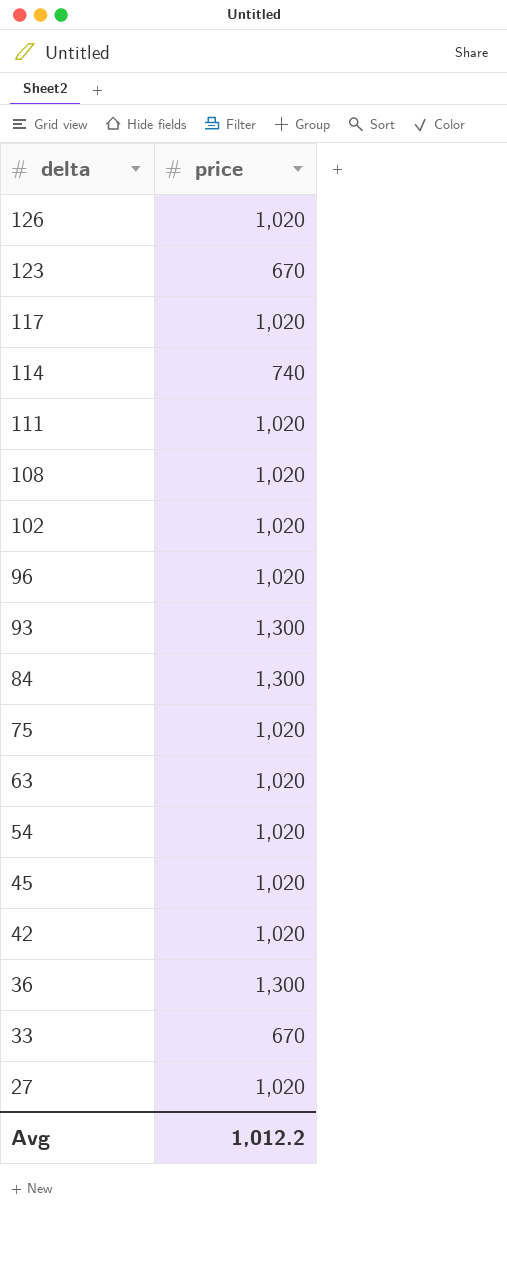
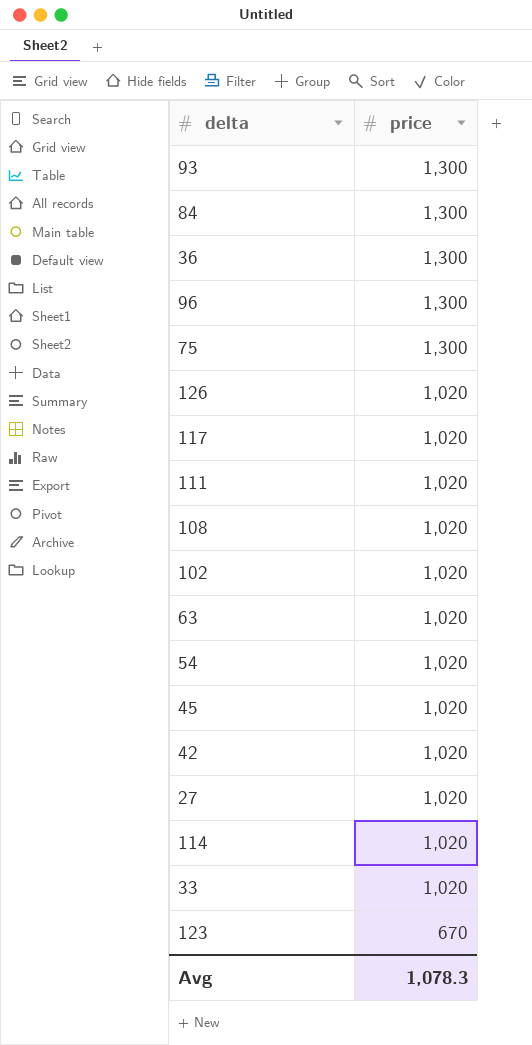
row order: delta descending -> price descending
96 | price: 1,020 -> 1,300
75 | price: 1,020 -> 1,300
114 | price: 740 -> 1,020
33 | price: 670 -> 1,020
Avg | price: 1,012.2 -> 1,078.3

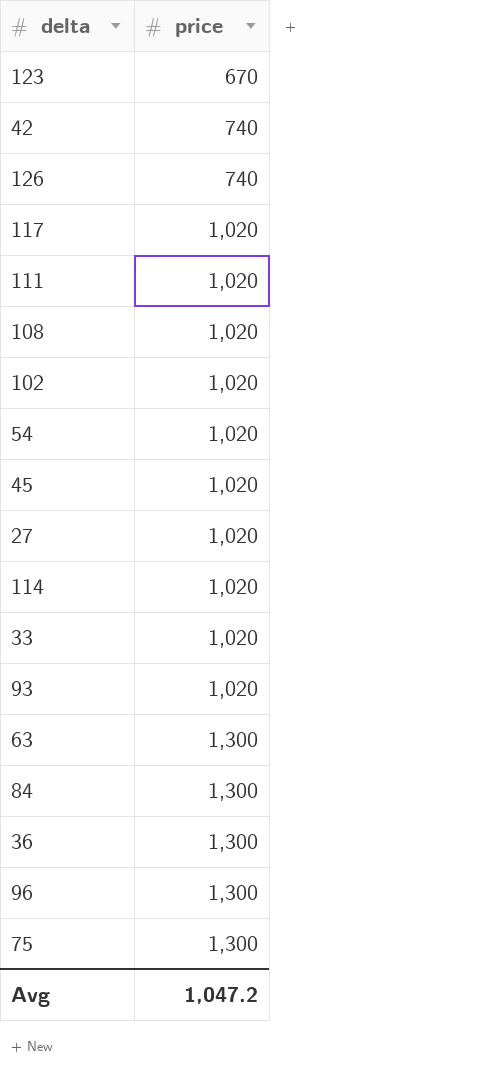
row order: price descending -> price ascending
42 | price: 1,020 -> 740
126 | price: 1,020 -> 740
93 | price: 1,300 -> 1,020
63 | price: 1,020 -> 1,300
Avg | price: 1,078.3 -> 1,047.2

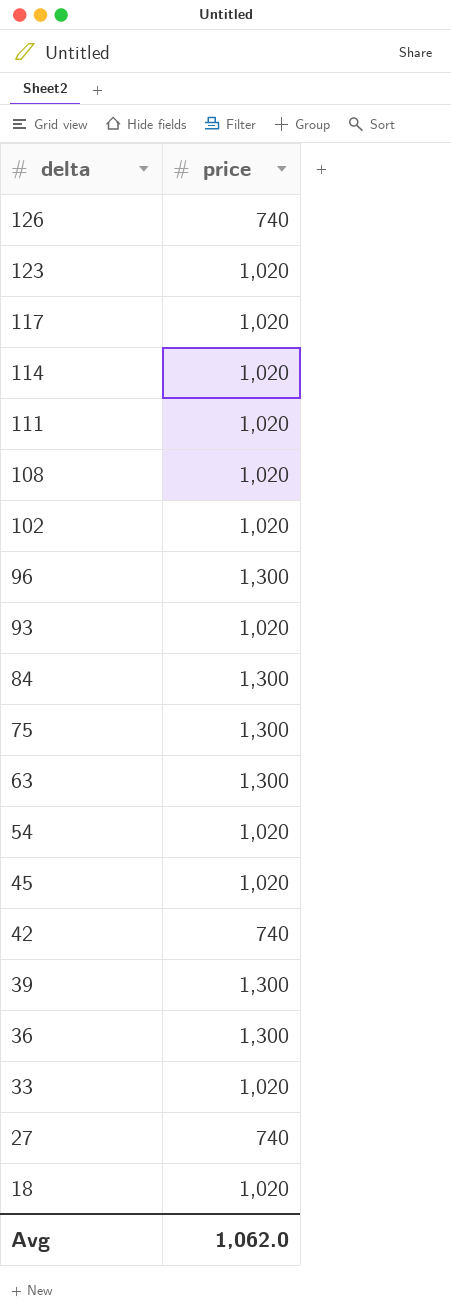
row order: price ascending -> delta descending
123 | price: 670 -> 1,020
row 39: none -> 1,300
27 | price: 1,020 -> 740
row 18: none -> 1,020
Avg | price: 1,047.2 -> 1,062.0

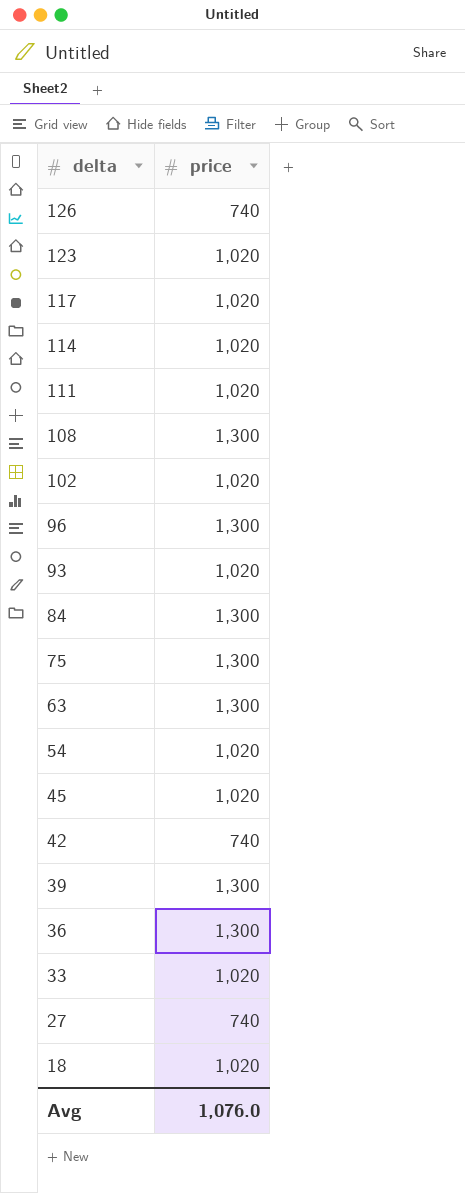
108 | price: 1,020 -> 1,300
Avg | price: 1,062.0 -> 1,076.0

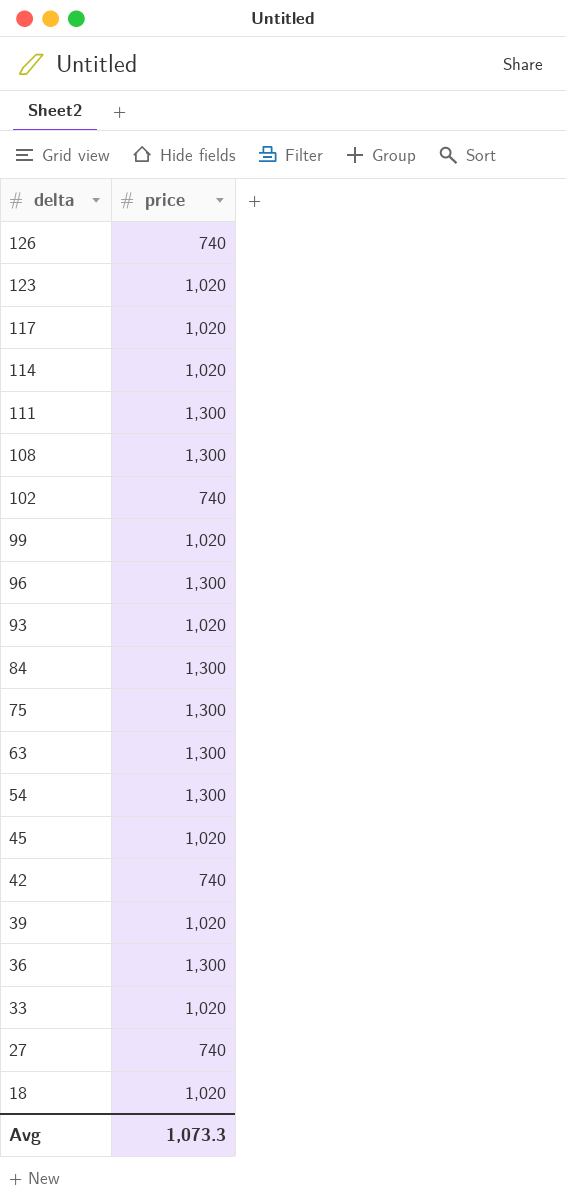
111 | price: 1,020 -> 1,300
102 | price: 1,020 -> 740
row 99: none -> 1,020
54 | price: 1,020 -> 1,300
39 | price: 1,300 -> 1,020
Avg | price: 1,076.0 -> 1,073.3

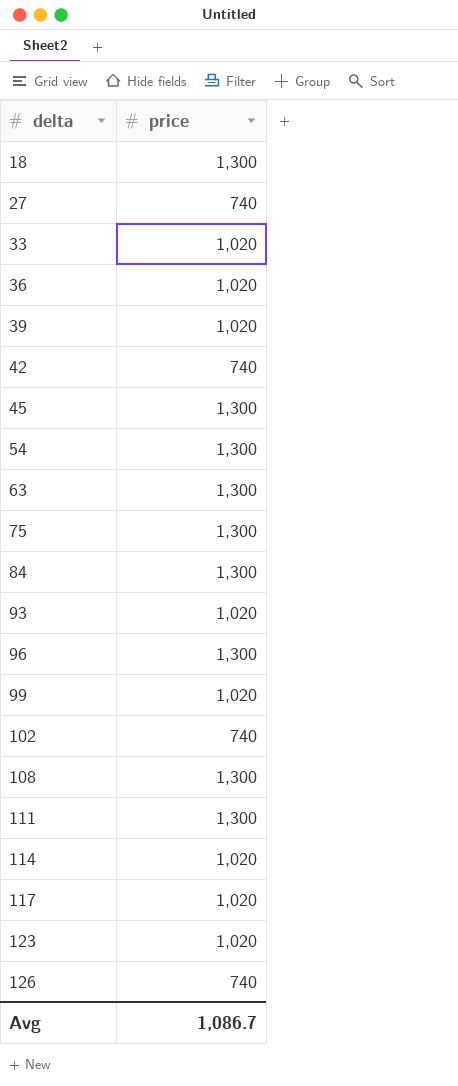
row order: delta descending -> delta ascending
18 | price: 1,020 -> 1,300
36 | price: 1,300 -> 1,020
45 | price: 1,020 -> 1,300
Avg | price: 1,073.3 -> 1,086.7

